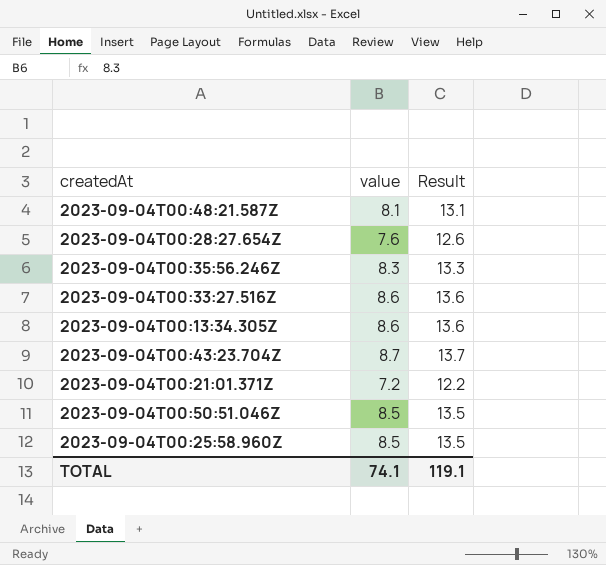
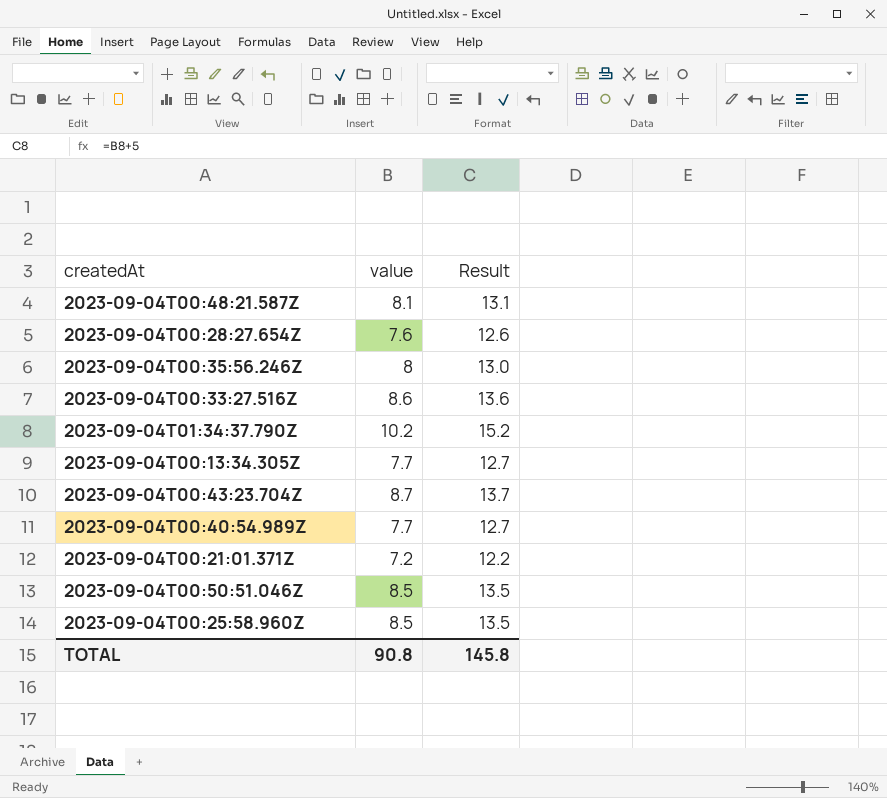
2023-09-04T00:35:56.246Z | value: 8.3 -> 8
2023-09-04T00:35:56.246Z | Result: 13.3 -> 13.0
row 2023-09-04T01:34:37.790Z: none -> 10.2 | 15.2
2023-09-04T00:13:34.305Z | value: 8.6 -> 7.7
2023-09-04T00:13:34.305Z | Result: 13.6 -> 12.7
row 2023-09-04T00:40:54.989Z: none -> 7.7 | 12.7
TOTAL | value: 74.1 -> 90.8
TOTAL | Result: 119.1 -> 145.8

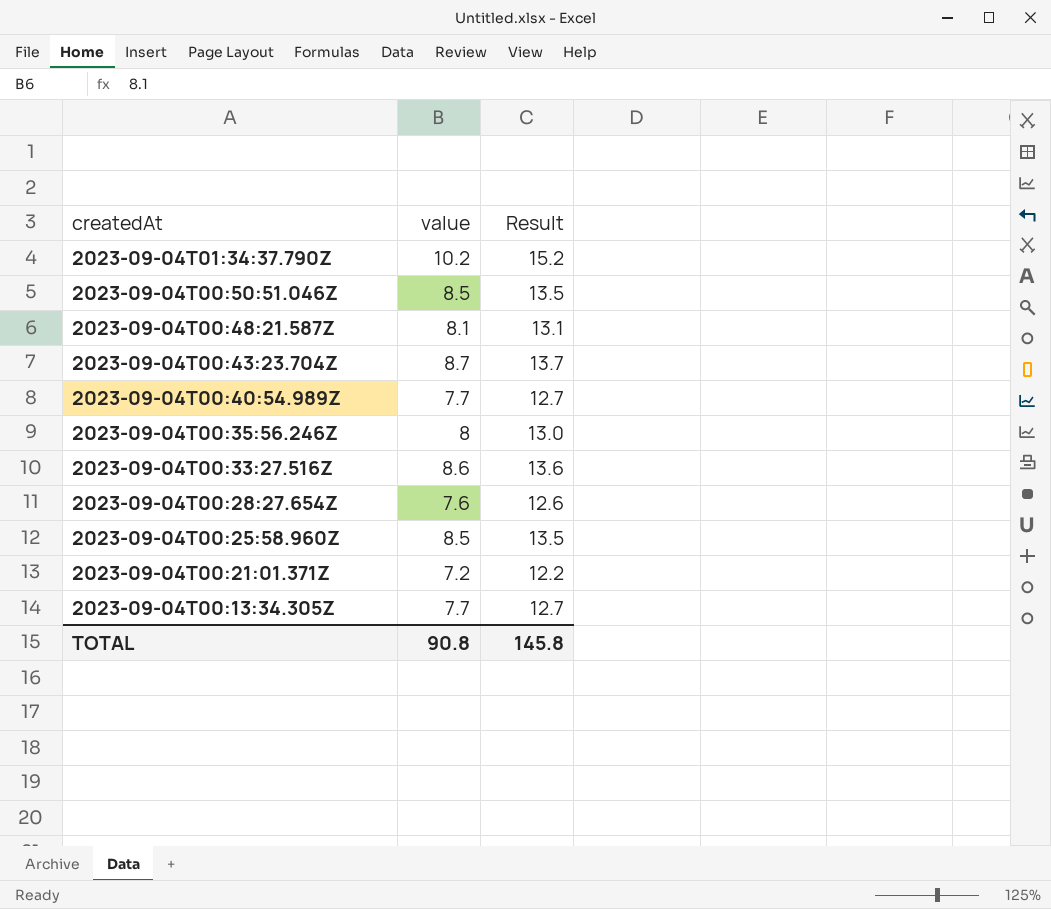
row order: none -> createdAt descending

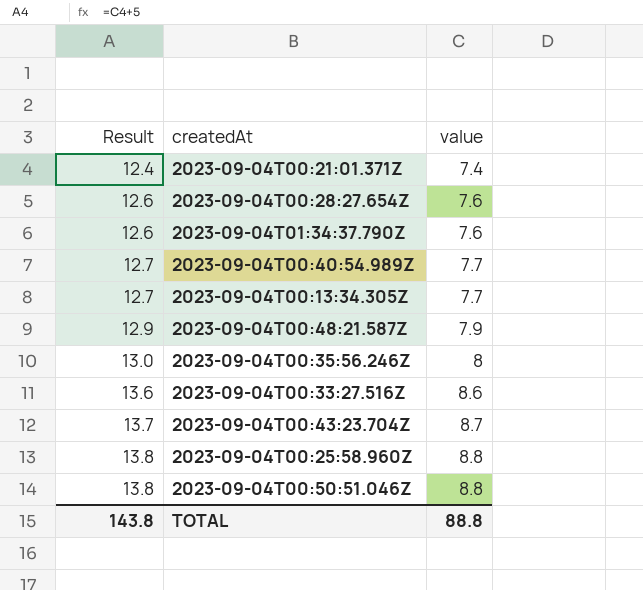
row order: createdAt descending -> Result ascending
column Result | position: 3 -> 1
2023-09-04T00:21:01.371Z | Result: 12.2 -> 12.4
2023-09-04T00:21:01.371Z | value: 7.2 -> 7.4
2023-09-04T01:34:37.790Z | Result: 15.2 -> 12.6
2023-09-04T01:34:37.790Z | value: 10.2 -> 7.6
2023-09-04T00:48:21.587Z | Result: 13.1 -> 12.9
2023-09-04T00:48:21.587Z | value: 8.1 -> 7.9
2023-09-04T00:25:58.960Z | Result: 13.5 -> 13.8
2023-09-04T00:25:58.960Z | value: 8.5 -> 8.8
2023-09-04T00:50:51.046Z | Result: 13.5 -> 13.8
2023-09-04T00:50:51.046Z | value: 8.5 -> 8.8
TOTAL | Result: 145.8 -> 143.8
TOTAL | value: 90.8 -> 88.8

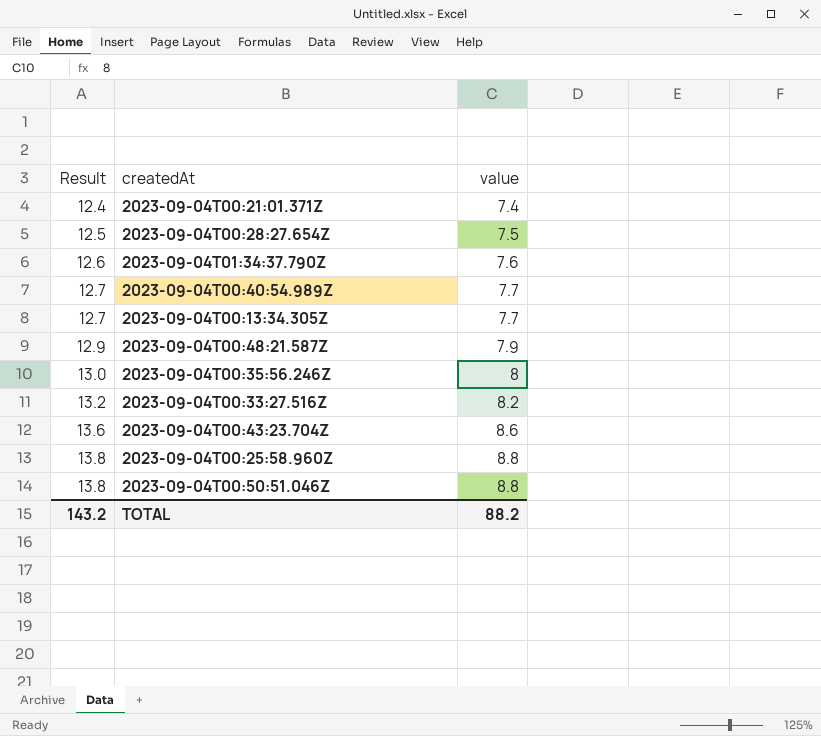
2023-09-04T00:28:27.654Z | Result: 12.6 -> 12.5
2023-09-04T00:28:27.654Z | value: 7.6 -> 7.5
2023-09-04T00:33:27.516Z | Result: 13.6 -> 13.2
2023-09-04T00:33:27.516Z | value: 8.6 -> 8.2
2023-09-04T00:43:23.704Z | Result: 13.7 -> 13.6
2023-09-04T00:43:23.704Z | value: 8.7 -> 8.6
TOTAL | Result: 143.8 -> 143.2
TOTAL | value: 88.8 -> 88.2

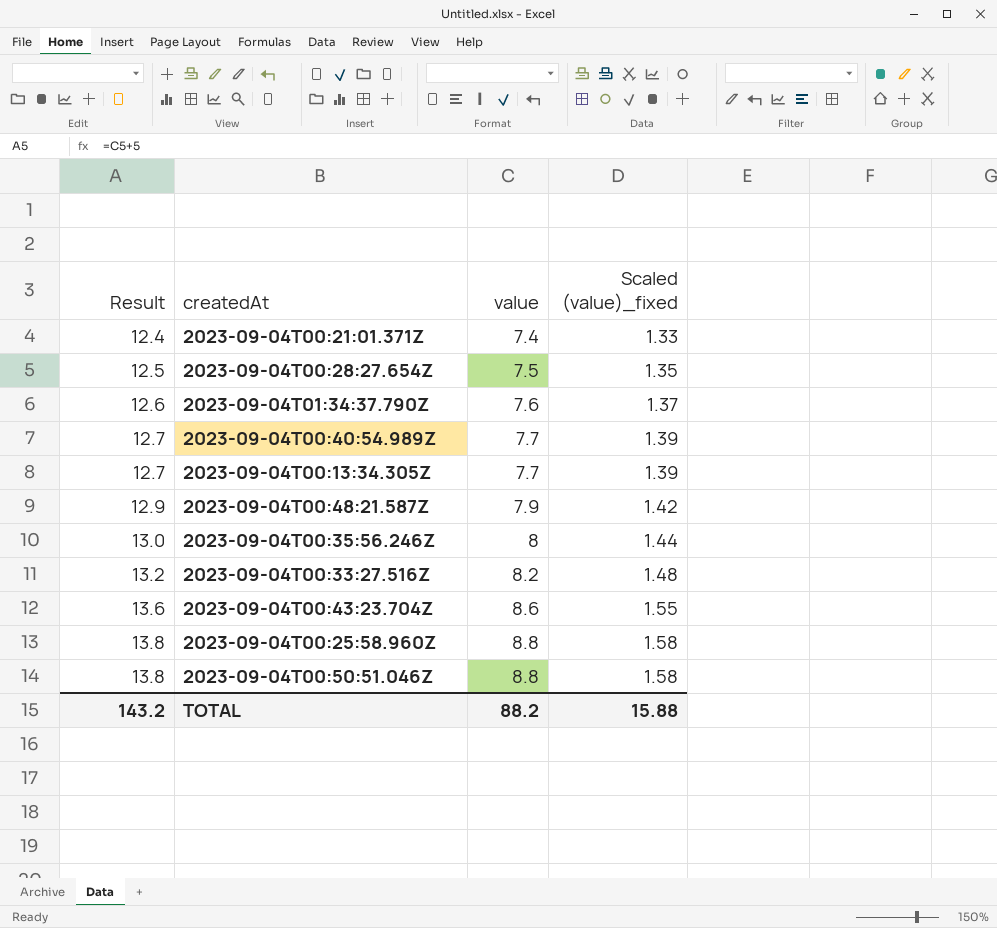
column Scaled (value)_fixed | formula: none -> [value] * 0.18

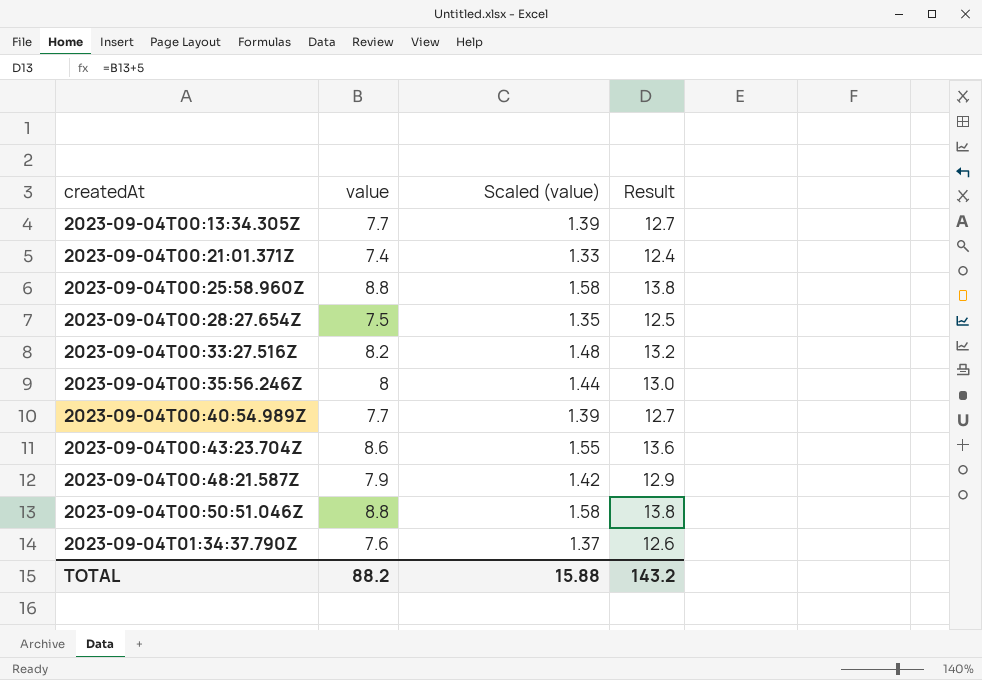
row order: Result ascending -> createdAt ascending
column name: Scaled (value)_fixed -> Scaled (value)
column Result | position: 1 -> 4

